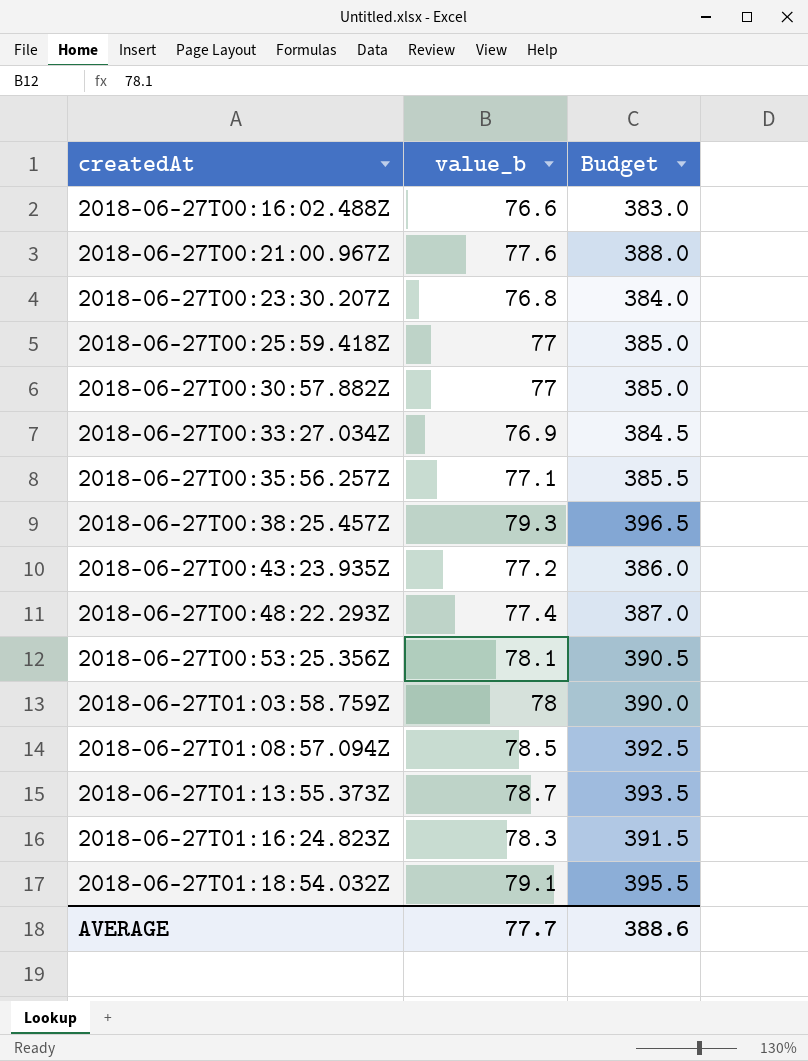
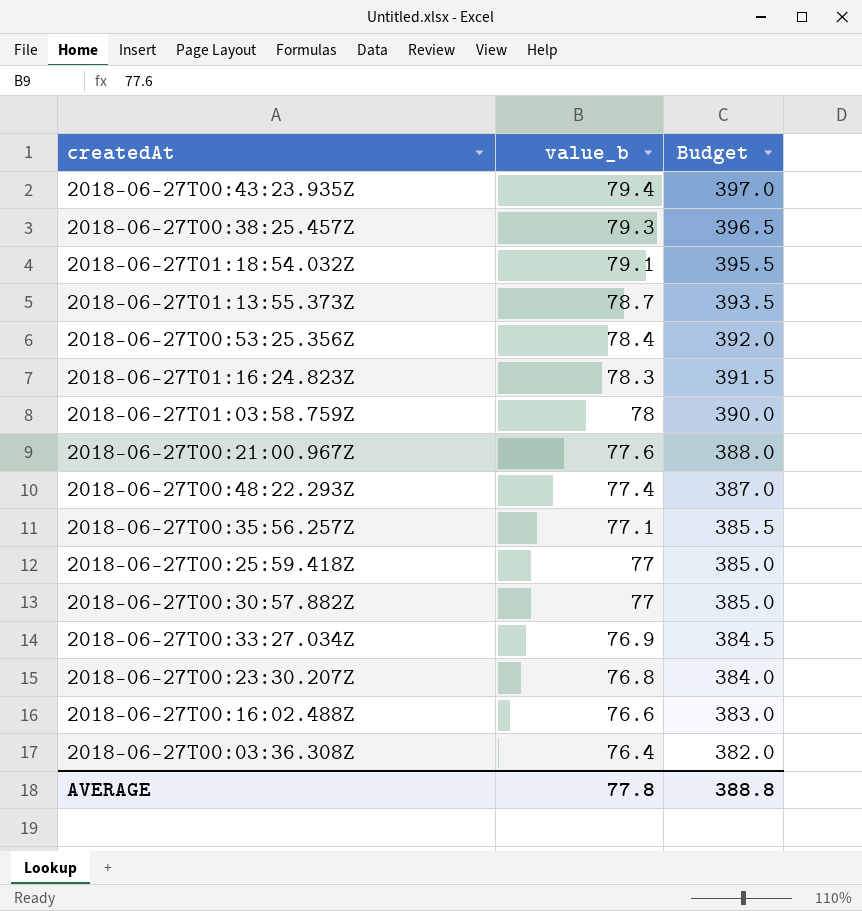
row order: createdAt ascending -> value_b descending
row 2018-06-27T01:08:57.094Z: 78.5 | 392.5 -> none
2018-06-27T00:43:23.935Z | value_b: 77.2 -> 79.4
2018-06-27T00:43:23.935Z | Budget: 386.0 -> 397.0
2018-06-27T00:53:25.356Z | value_b: 78.1 -> 78.4
2018-06-27T00:53:25.356Z | Budget: 390.5 -> 392.0
row 2018-06-27T00:03:36.308Z: none -> 76.4 | 382.0
AVERAGE | value_b: 77.7 -> 77.8
AVERAGE | Budget: 388.6 -> 388.8

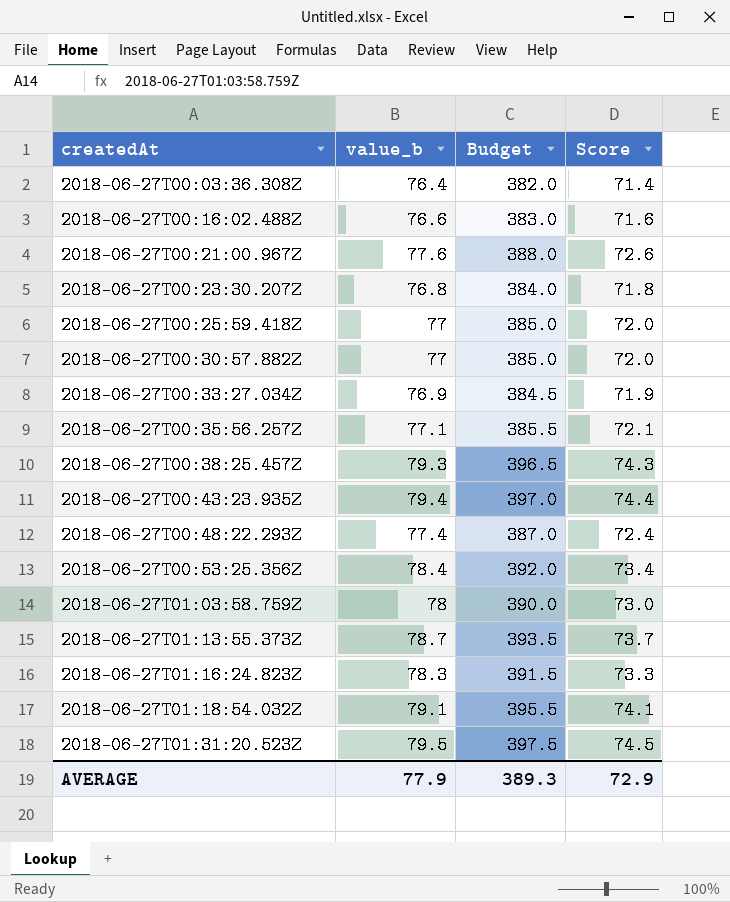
row order: value_b descending -> createdAt ascending
column Score | formula: none -> [value_b] - 5
row 2018-06-27T01:31:20.523Z: none -> 79.5 | 397.5 | 74.5
AVERAGE | value_b: 77.8 -> 77.9
AVERAGE | Budget: 388.8 -> 389.3

